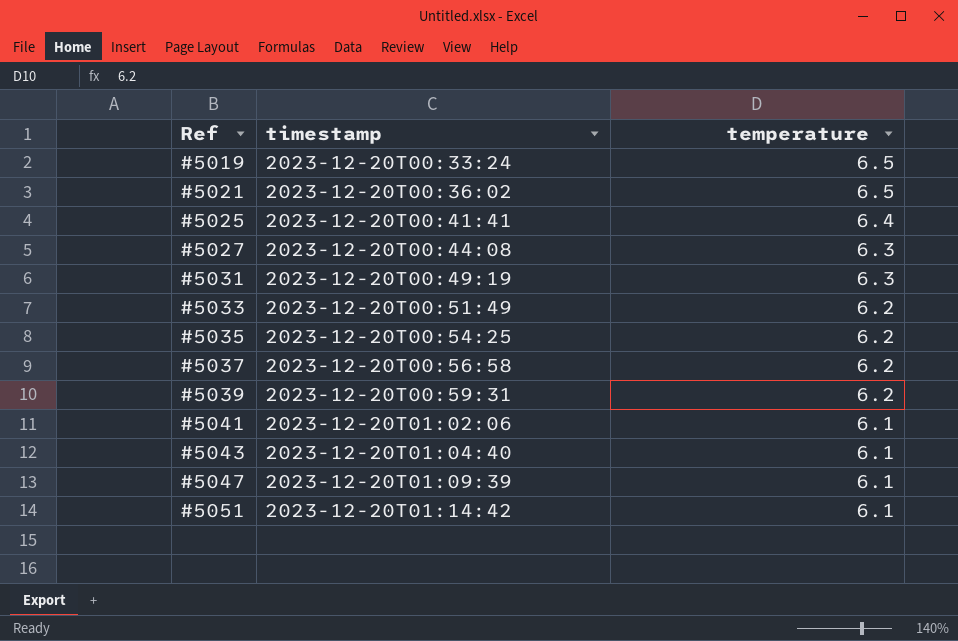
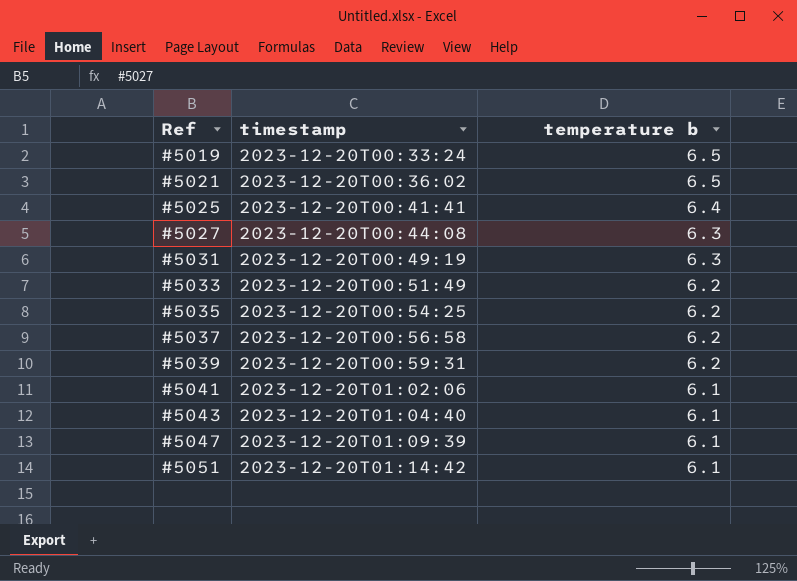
column name: temperature -> temperature b

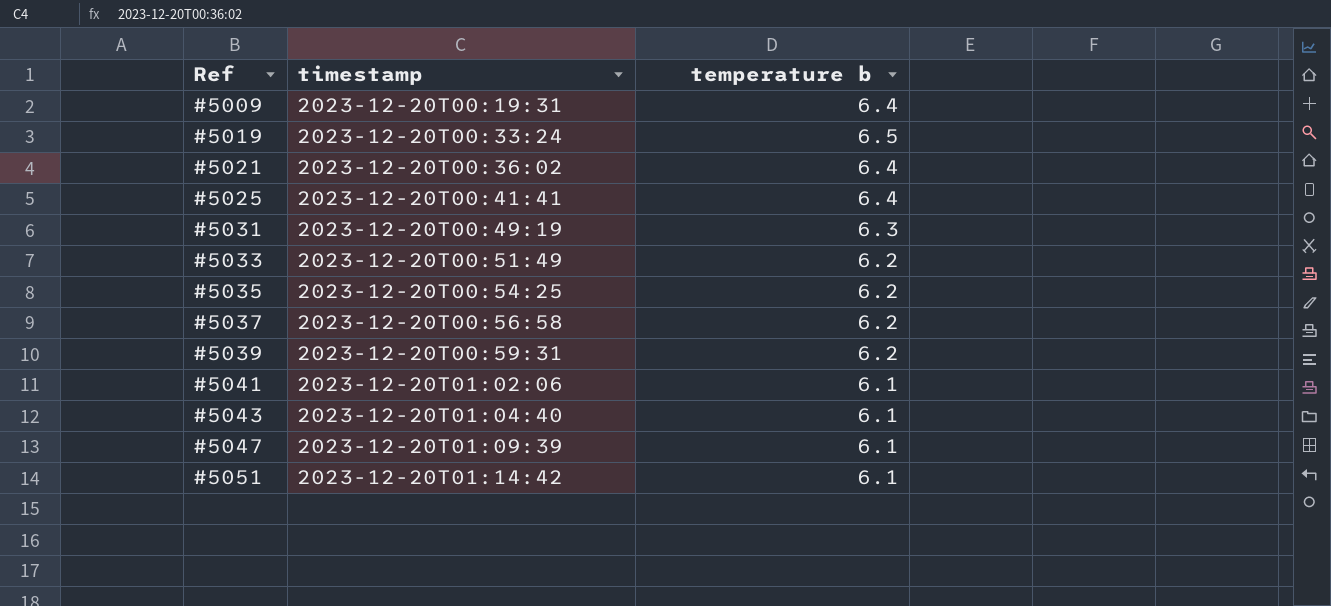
row #5027: 2023-12-20T00:44:08 | 6.3 -> none
row #5009: none -> 2023-12-20T00:19:31 | 6.4
#5021 | temperature b: 6.5 -> 6.4

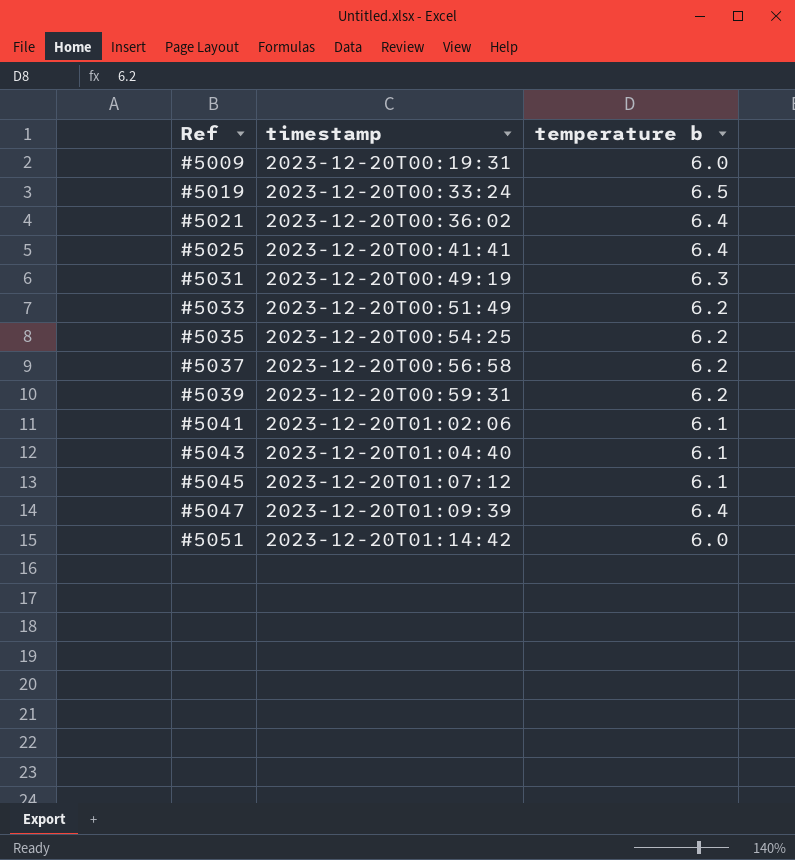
#5009 | temperature b: 6.4 -> 6.0
row #5045: none -> 2023-12-20T01:07:12 | 6.1
#5047 | temperature b: 6.1 -> 6.4
#5051 | temperature b: 6.1 -> 6.0

